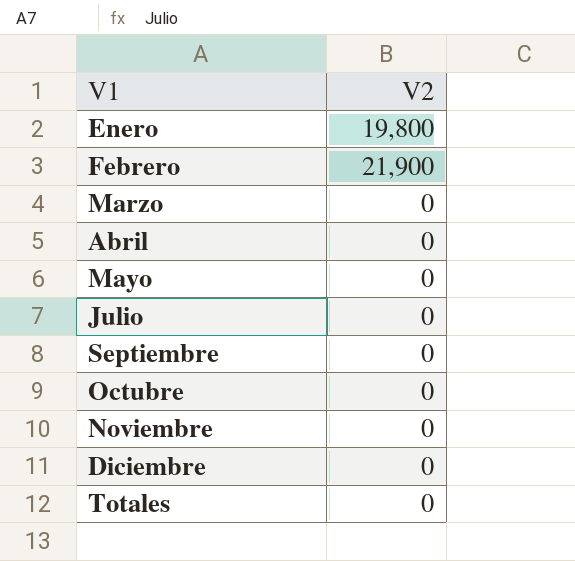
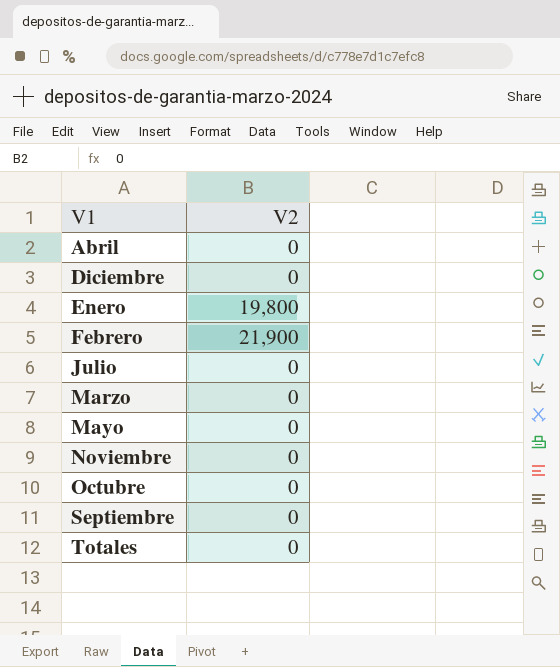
row order: none -> V1 ascending

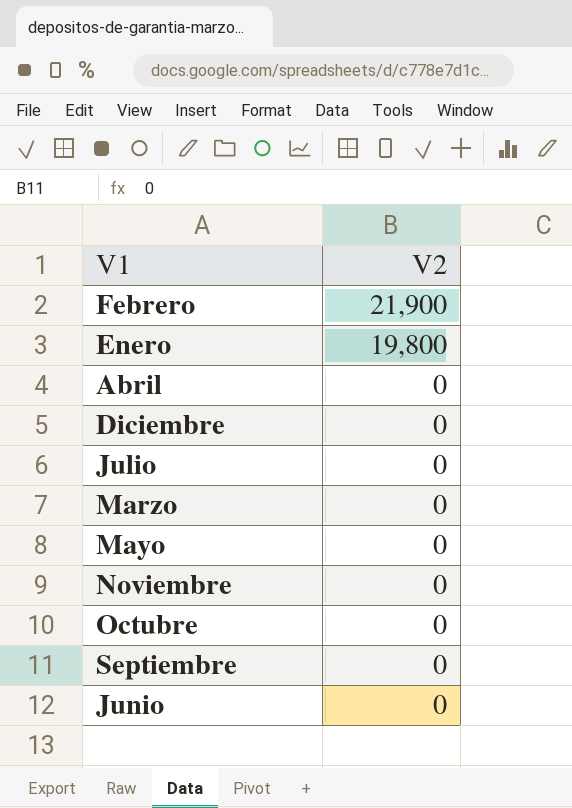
row order: V1 ascending -> V2 descending
row Totales: 0 -> none
row Junio: none -> 0

